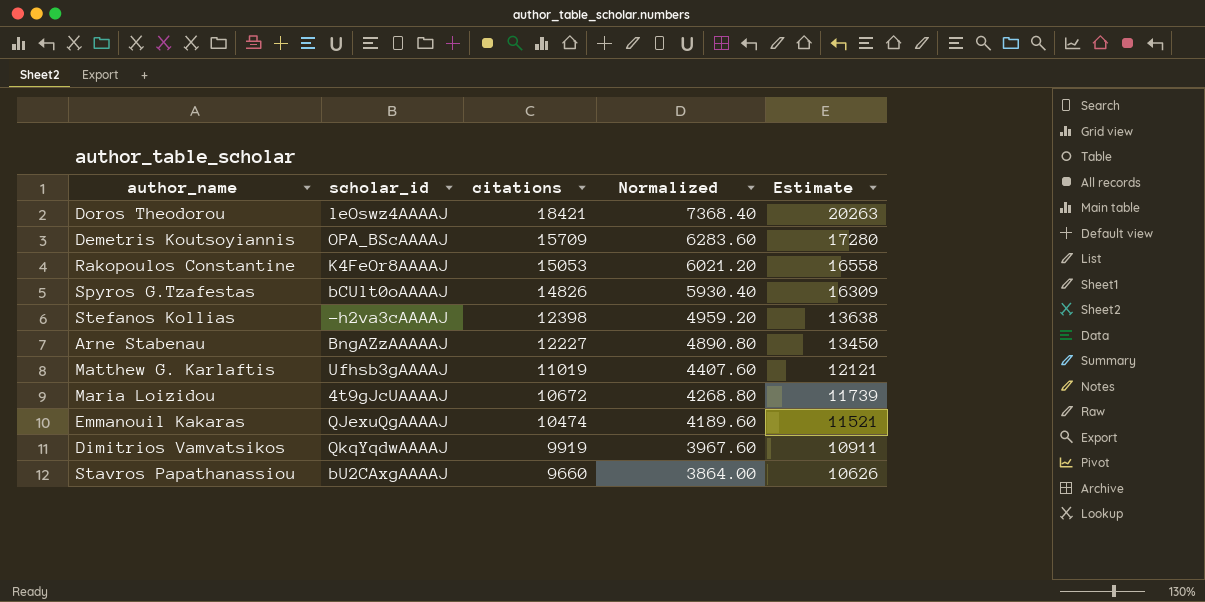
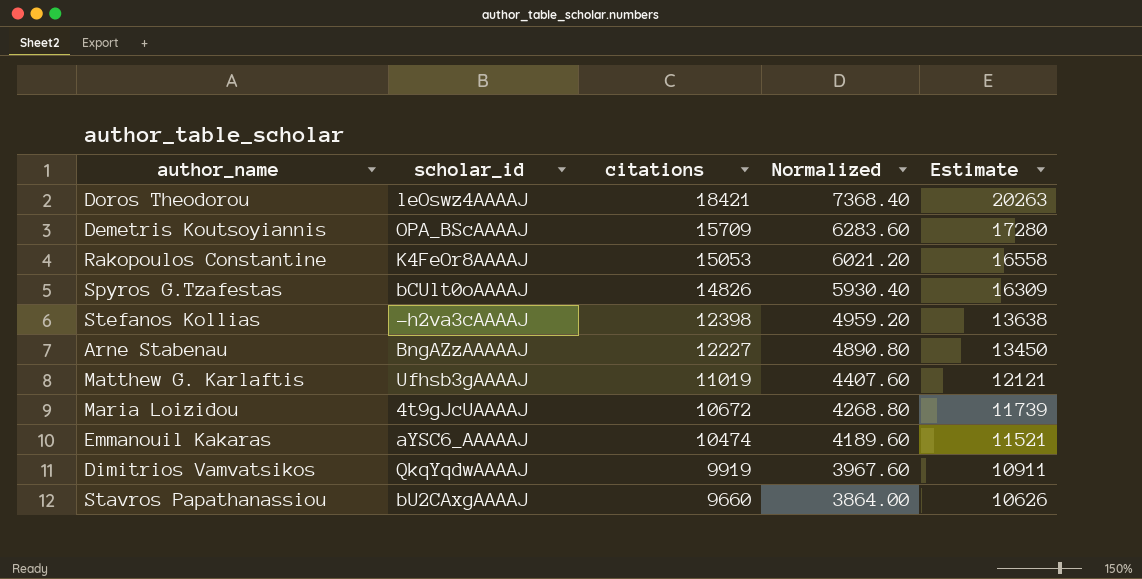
Emmanouil Kakaras | scholar_id: QJexuQgAAAAJ -> aYSC6_AAAAAJ

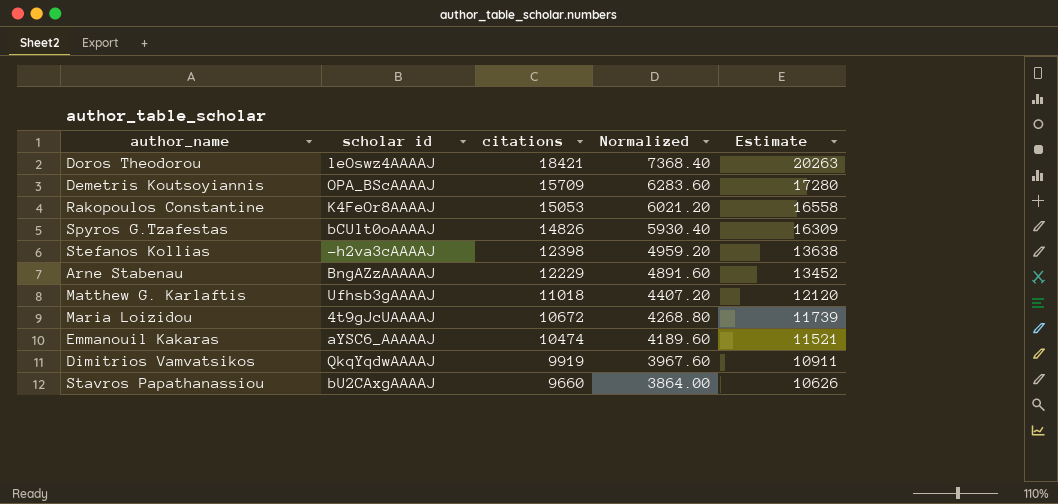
column name: scholar_id -> scholar id
Arne Stabenau | citations: 12227 -> 12229
Arne Stabenau | Normalized: 4890.80 -> 4891.60
Arne Stabenau | Estimate: 13450 -> 13452
Matthew G. Karlaftis | citations: 11019 -> 11018
Matthew G. Karlaftis | Normalized: 4407.60 -> 4407.20
Matthew G. Karlaftis | Estimate: 12121 -> 12120

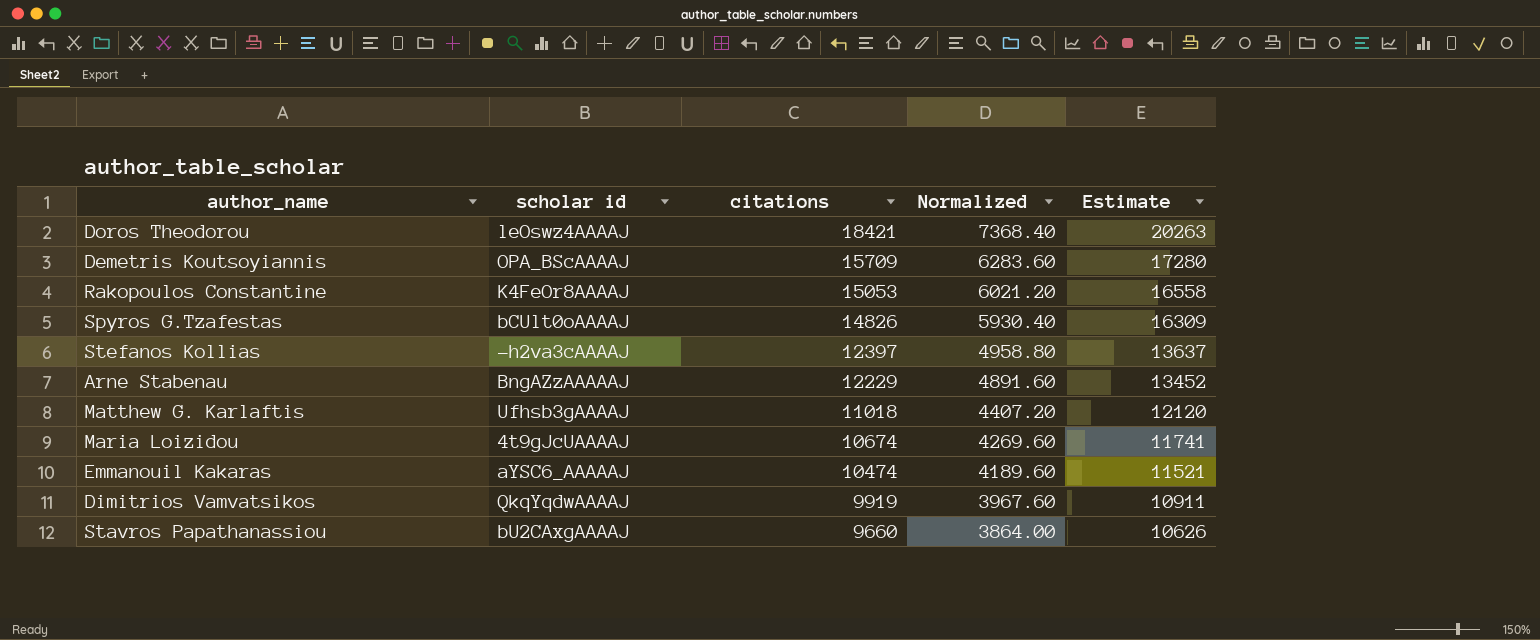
Stefanos Kollias | citations: 12398 -> 12397
Stefanos Kollias | Normalized: 4959.20 -> 4958.80
Stefanos Kollias | Estimate: 13638 -> 13637
Maria Loizidou | citations: 10672 -> 10674
Maria Loizidou | Normalized: 4268.80 -> 4269.60
Maria Loizidou | Estimate: 11739 -> 11741

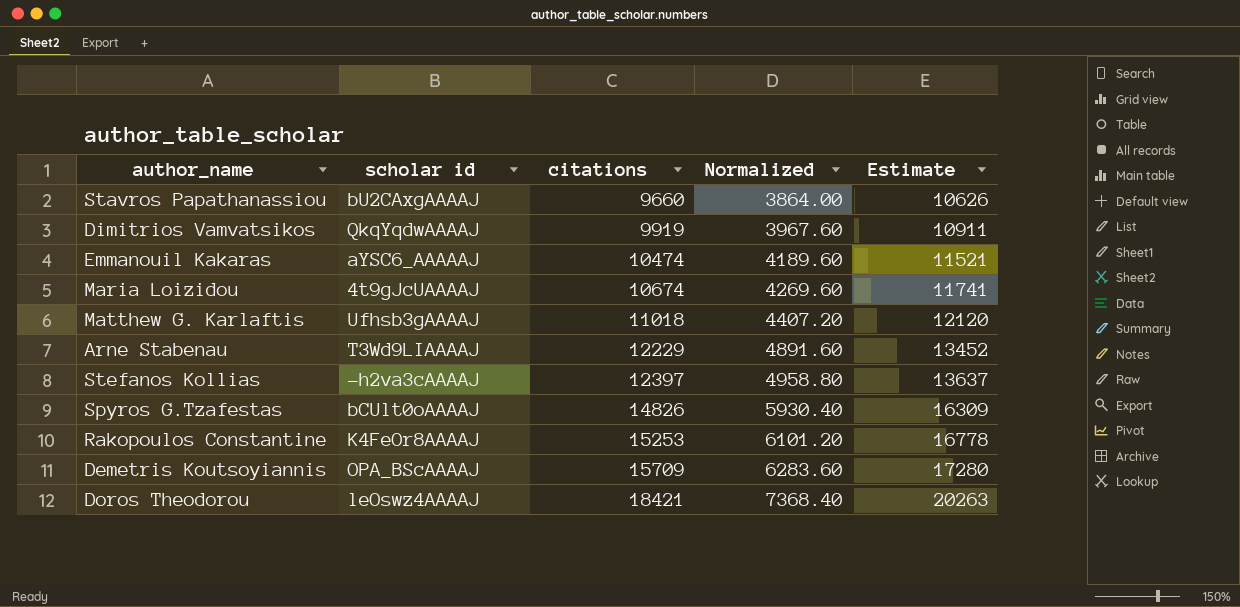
row order: citations descending -> citations ascending
Arne Stabenau | scholar id: BngAZzAAAAAJ -> T3Wd9LIAAAAJ
Rakopoulos Constantine | citations: 15053 -> 15253
Rakopoulos Constantine | Normalized: 6021.20 -> 6101.20
Rakopoulos Constantine | Estimate: 16558 -> 16778

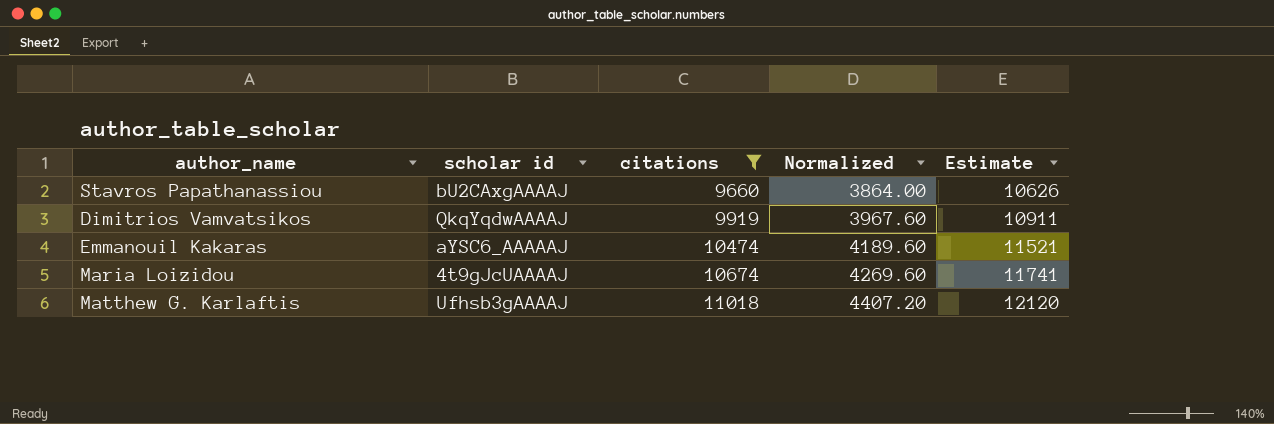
filter: none -> citations <= 11018

